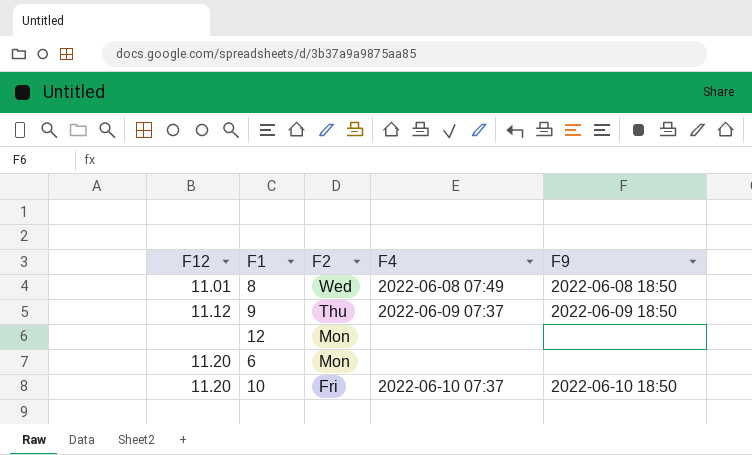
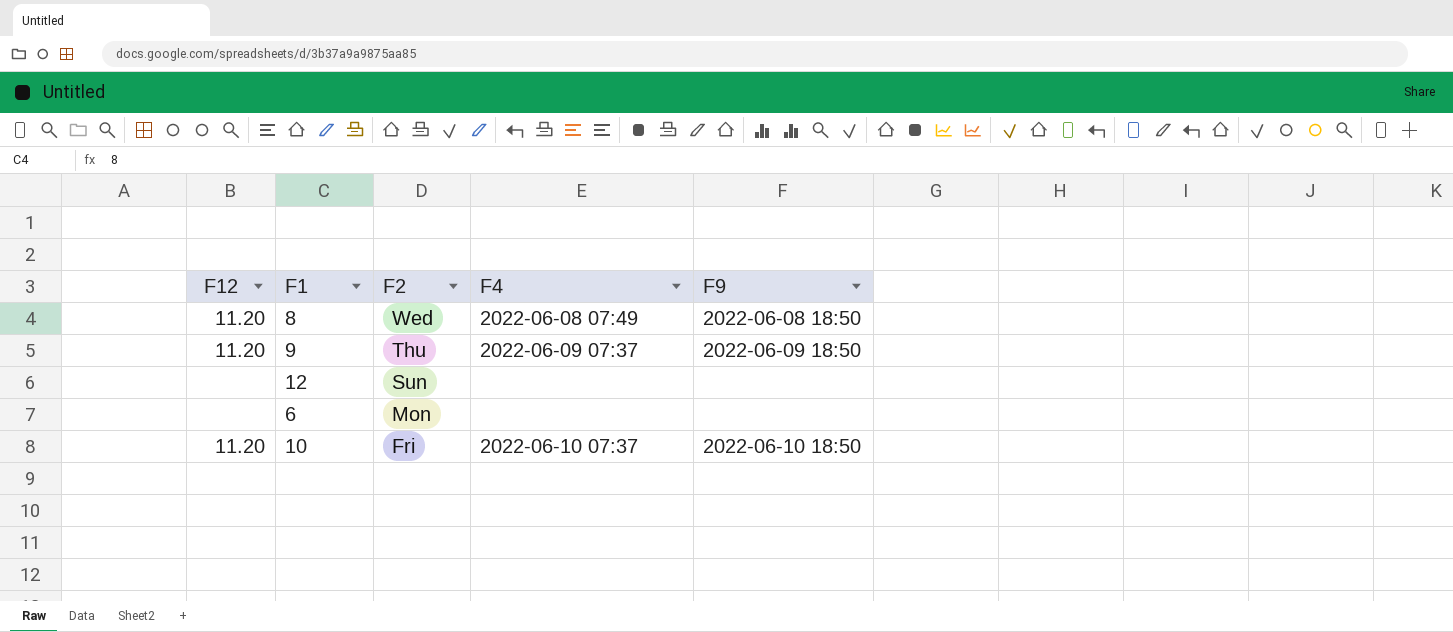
8 | F12: 11.01 -> 11.20
9 | F12: 11.12 -> 11.20
12 | F2: Mon -> Sun
6 | F12: 11.20 -> none

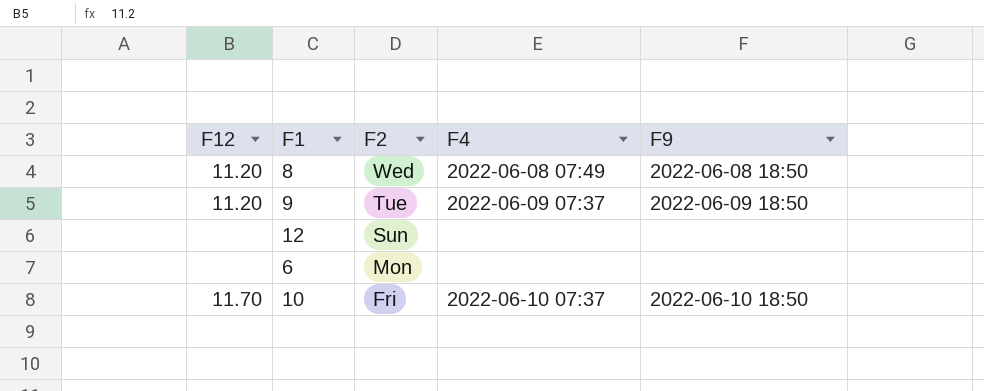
9 | F2: Thu -> Tue
10 | F12: 11.20 -> 11.70

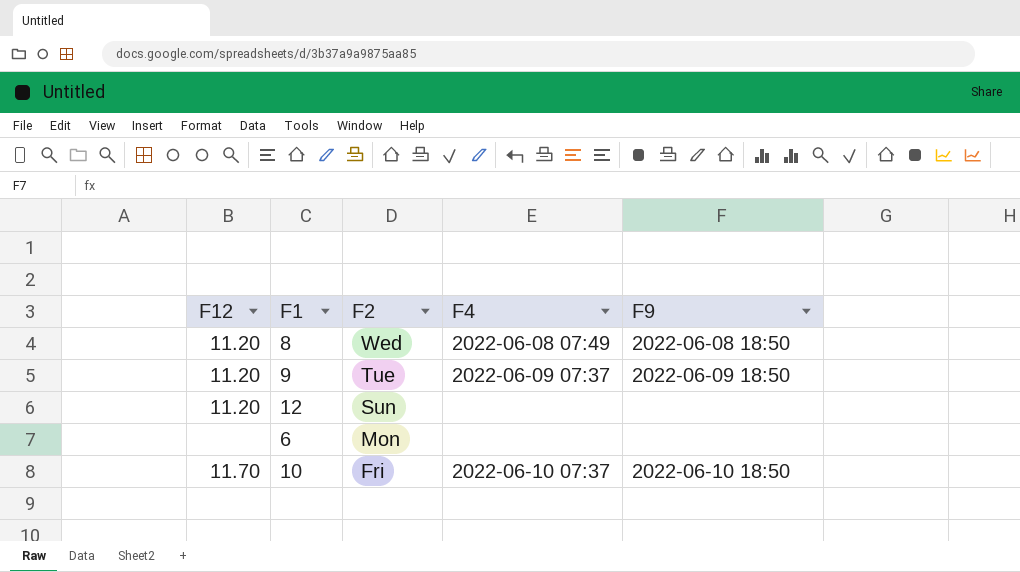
12 | F12: none -> 11.20

